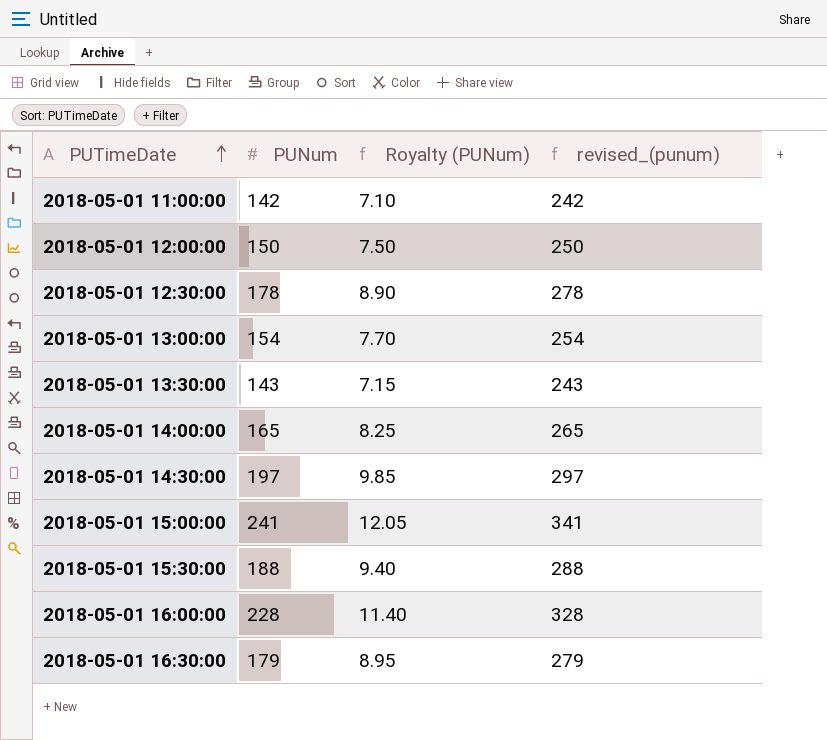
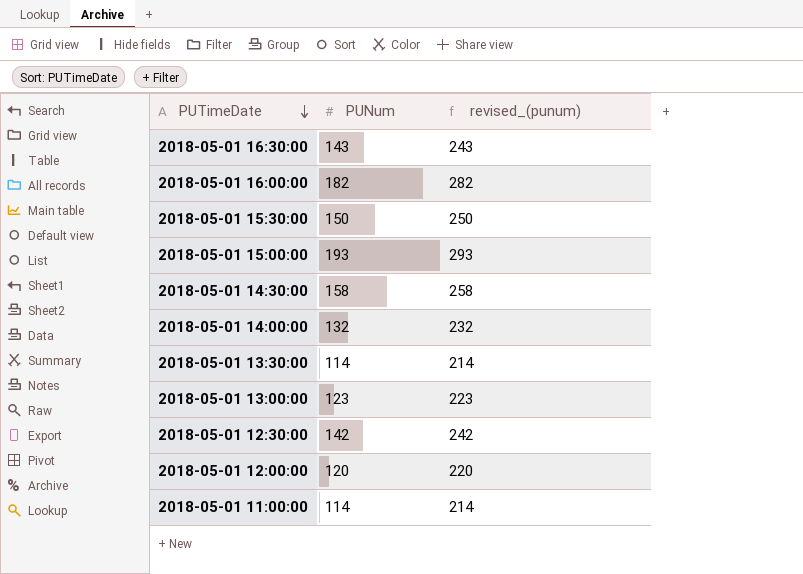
row order: PUTimeDate ascending -> PUTimeDate descending
column Royalty (PUNum) | formula: [PUNum] * 0.05 -> none
2018-05-01 16:30:00 | PUNum: 179 -> 143
2018-05-01 16:30:00 | revised_(punum): 279 -> 243
2018-05-01 16:00:00 | PUNum: 228 -> 182
2018-05-01 16:00:00 | revised_(punum): 328 -> 282
2018-05-01 15:30:00 | PUNum: 188 -> 150
2018-05-01 15:30:00 | revised_(punum): 288 -> 250
2018-05-01 15:00:00 | PUNum: 241 -> 193
2018-05-01 15:00:00 | revised_(punum): 341 -> 293
2018-05-01 14:30:00 | PUNum: 197 -> 158
2018-05-01 14:30:00 | revised_(punum): 297 -> 258
2018-05-01 14:00:00 | PUNum: 165 -> 132
2018-05-01 14:00:00 | revised_(punum): 265 -> 232
2018-05-01 13:30:00 | PUNum: 143 -> 114
2018-05-01 13:30:00 | revised_(punum): 243 -> 214
2018-05-01 13:00:00 | PUNum: 154 -> 123
2018-05-01 13:00:00 | revised_(punum): 254 -> 223
2018-05-01 12:30:00 | PUNum: 178 -> 142
2018-05-01 12:30:00 | revised_(punum): 278 -> 242
2018-05-01 12:00:00 | PUNum: 150 -> 120
2018-05-01 12:00:00 | revised_(punum): 250 -> 220
2018-05-01 11:00:00 | PUNum: 142 -> 114
2018-05-01 11:00:00 | revised_(punum): 242 -> 214

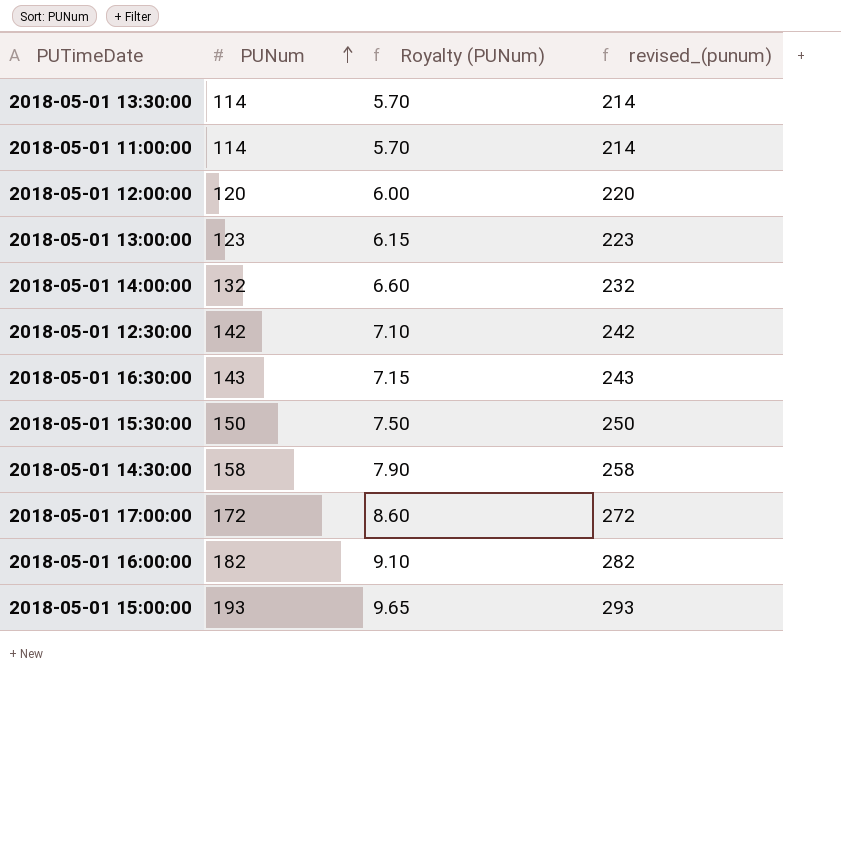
row order: PUTimeDate descending -> PUNum ascending
column Royalty (PUNum) | formula: none -> [PUNum] * 0.05
row 2018-05-01 17:00:00: none -> 172 | 8.60 | 272

